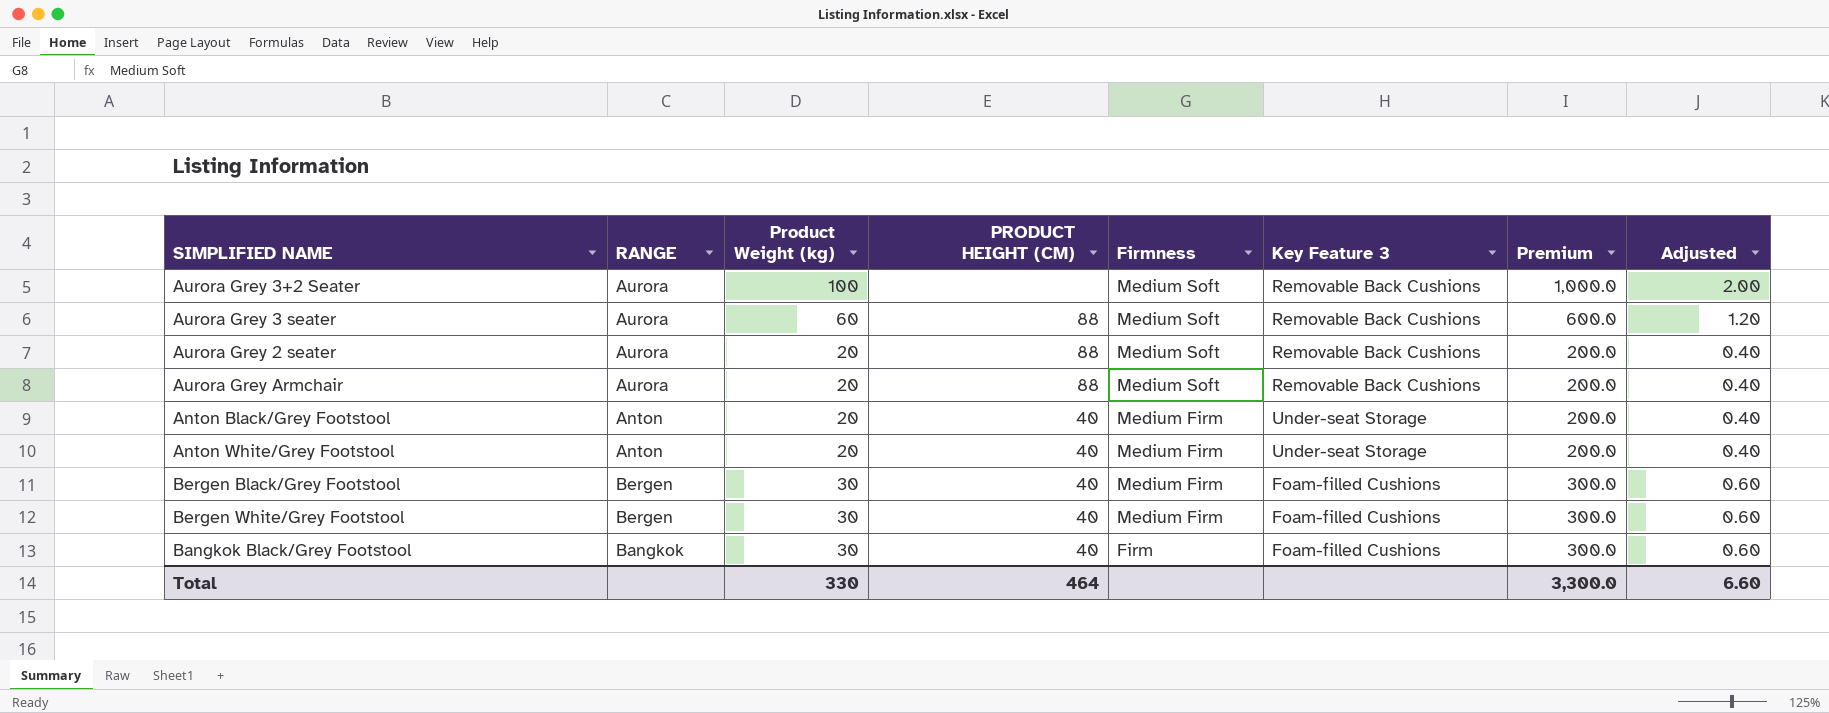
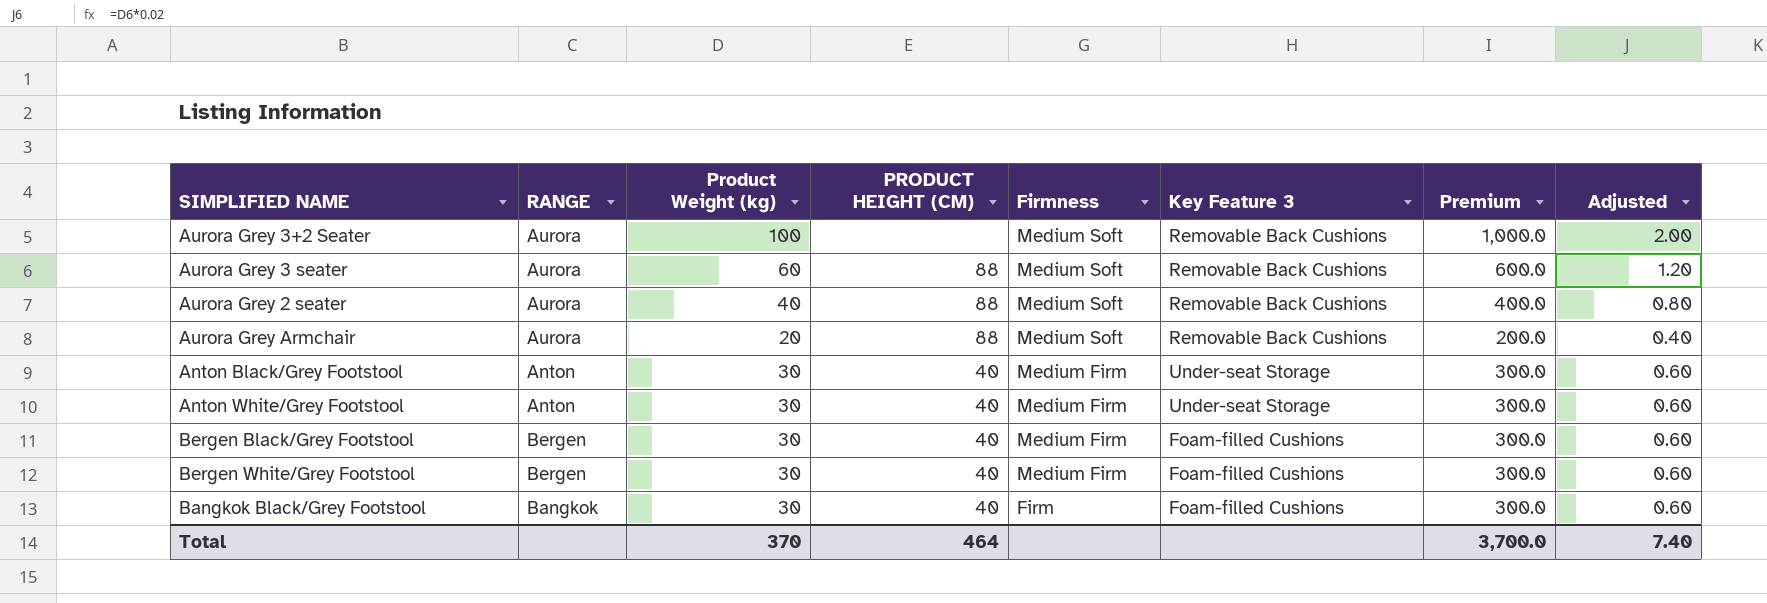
Aurora Grey 2 seater | Product Weight (kg): 20 -> 40
Aurora Grey 2 seater | Premium: 200.0 -> 400.0
Aurora Grey 2 seater | Adjusted: 0.40 -> 0.80
Anton Black/Grey Footstool | Product Weight (kg): 20 -> 30
Anton Black/Grey Footstool | Premium: 200.0 -> 300.0
Anton Black/Grey Footstool | Adjusted: 0.40 -> 0.60
Anton White/Grey Footstool | Product Weight (kg): 20 -> 30
Anton White/Grey Footstool | Premium: 200.0 -> 300.0
Anton White/Grey Footstool | Adjusted: 0.40 -> 0.60
Total | Product Weight (kg): 330 -> 370
Total | Premium: 3,300.0 -> 3,700.0
Total | Adjusted: 6.60 -> 7.40

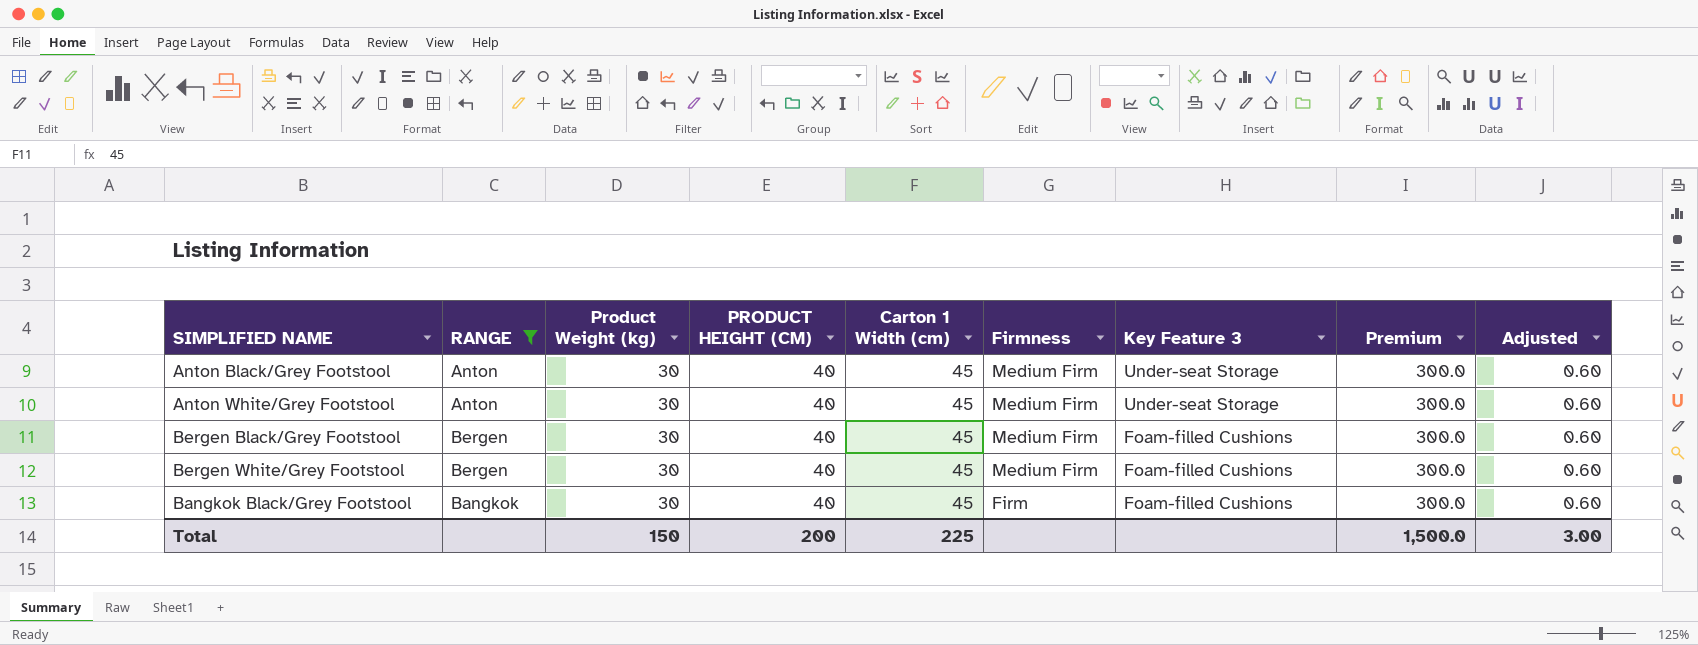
filter: none -> RANGE != Aurora
column Carton 1 Width (cm) | position: none -> 5
Total | Product Weight (kg): 370 -> 150
Total | PRODUCT HEIGHT (CM): 464 -> 200
Total | Premium: 3,700.0 -> 1,500.0
Total | Adjusted: 7.40 -> 3.00

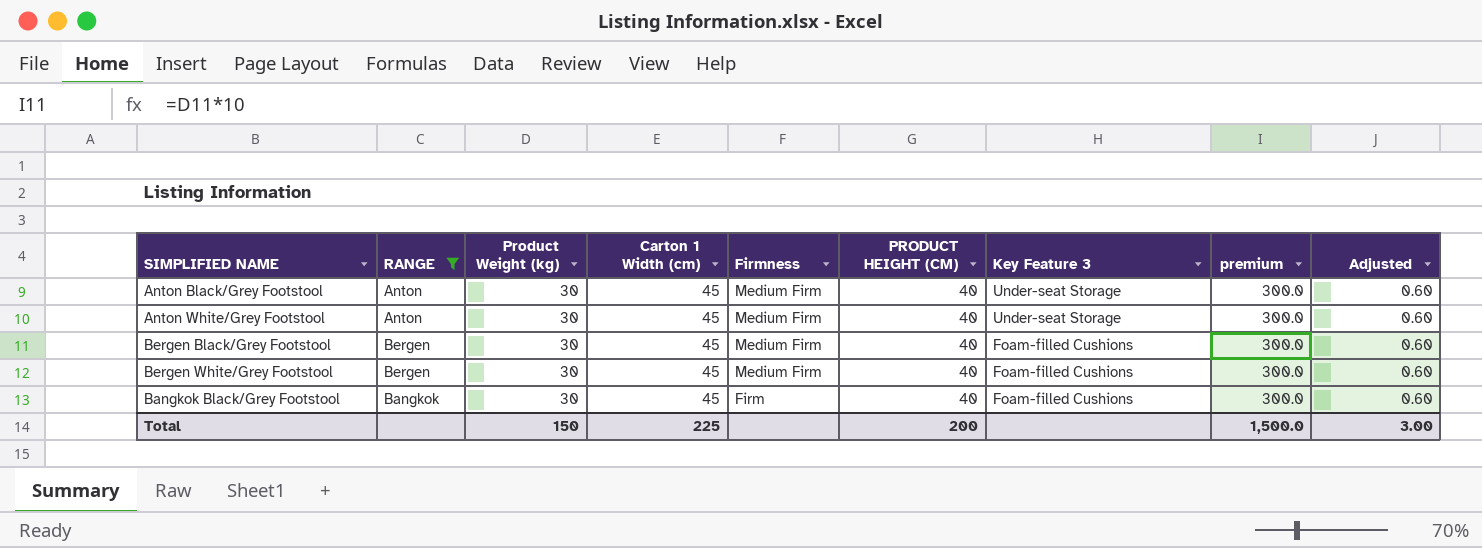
column PRODUCT HEIGHT (CM) | position: 4 -> 6
column name: Premium -> premium

